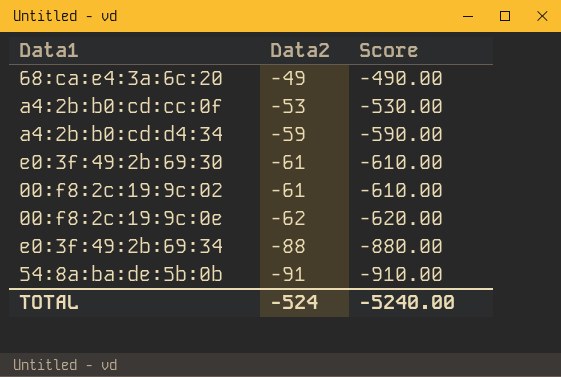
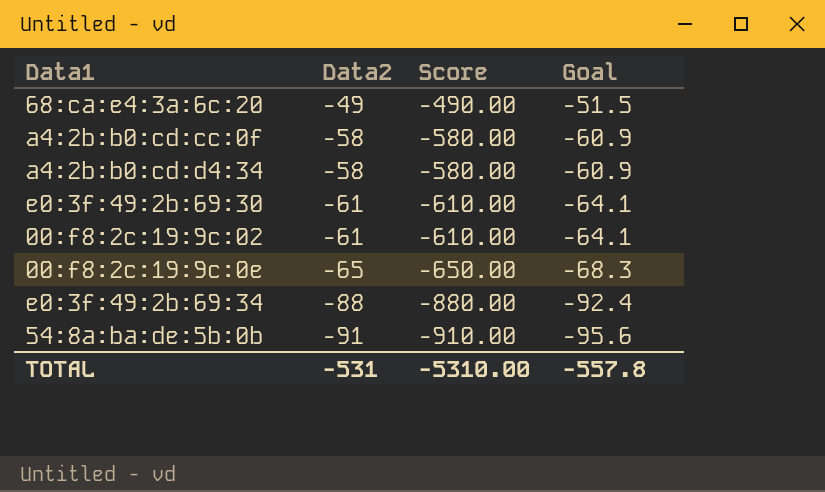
column Goal | formula: none -> [Data2] * 1.05
a4:2b:b0:cd:cc:0f | Data2: -53 -> -58
a4:2b:b0:cd:cc:0f | Score: -530.00 -> -580.00
a4:2b:b0:cd:d4:34 | Data2: -59 -> -58
a4:2b:b0:cd:d4:34 | Score: -590.00 -> -580.00
00:f8:2c:19:9c:0e | Data2: -62 -> -65
00:f8:2c:19:9c:0e | Score: -620.00 -> -650.00
TOTAL | Data2: -524 -> -531
TOTAL | Score: -5240.00 -> -5310.00

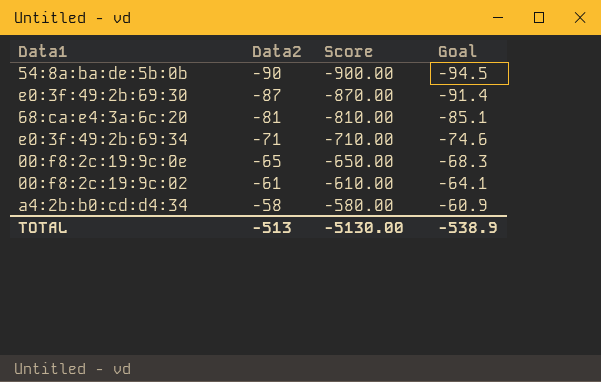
row order: Data2 descending -> Data2 ascending
row a4:2b:b0:cd:cc:0f: -58 | -580.00 | -60.9 -> none
54:8a:ba:de:5b:0b | Data2: -91 -> -90
54:8a:ba:de:5b:0b | Score: -910.00 -> -900.00
54:8a:ba:de:5b:0b | Goal: -95.6 -> -94.5
e0:3f:49:2b:69:30 | Data2: -61 -> -87
e0:3f:49:2b:69:30 | Score: -610.00 -> -870.00
e0:3f:49:2b:69:30 | Goal: -64.1 -> -91.4
68:ca:e4:3a:6c:20 | Data2: -49 -> -81
68:ca:e4:3a:6c:20 | Score: -490.00 -> -810.00
68:ca:e4:3a:6c:20 | Goal: -51.5 -> -85.1
e0:3f:49:2b:69:34 | Data2: -88 -> -71
e0:3f:49:2b:69:34 | Score: -880.00 -> -710.00
e0:3f:49:2b:69:34 | Goal: -92.4 -> -74.6
TOTAL | Data2: -531 -> -513
TOTAL | Score: -5310.00 -> -5130.00
TOTAL | Goal: -557.8 -> -538.9

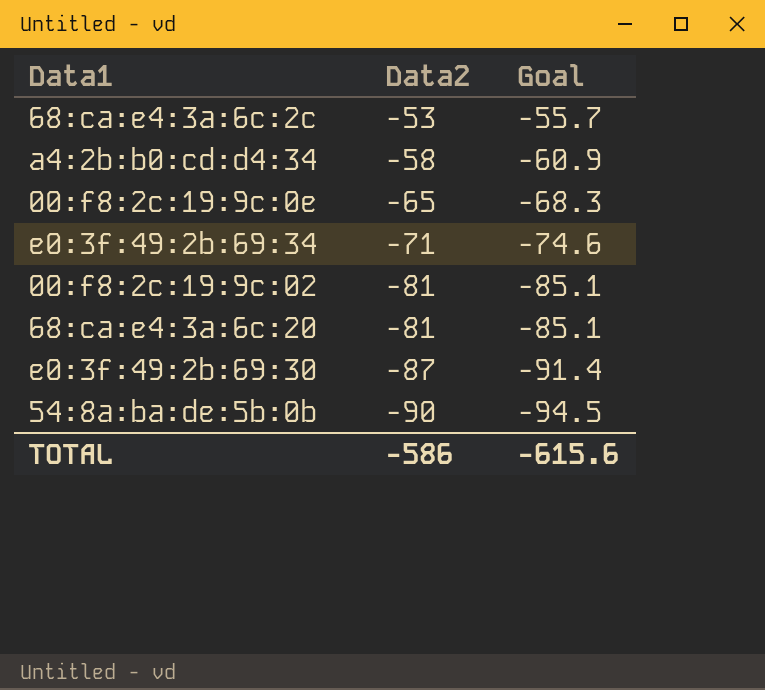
row order: Data2 ascending -> Data2 descending
column Score | formula: [Data2] * 10 -> none
row 68:ca:e4:3a:6c:2c: none -> -53 | -55.7
00:f8:2c:19:9c:02 | Data2: -61 -> -81
00:f8:2c:19:9c:02 | Goal: -64.1 -> -85.1
TOTAL | Data2: -513 -> -586
TOTAL | Goal: -538.9 -> -615.6

